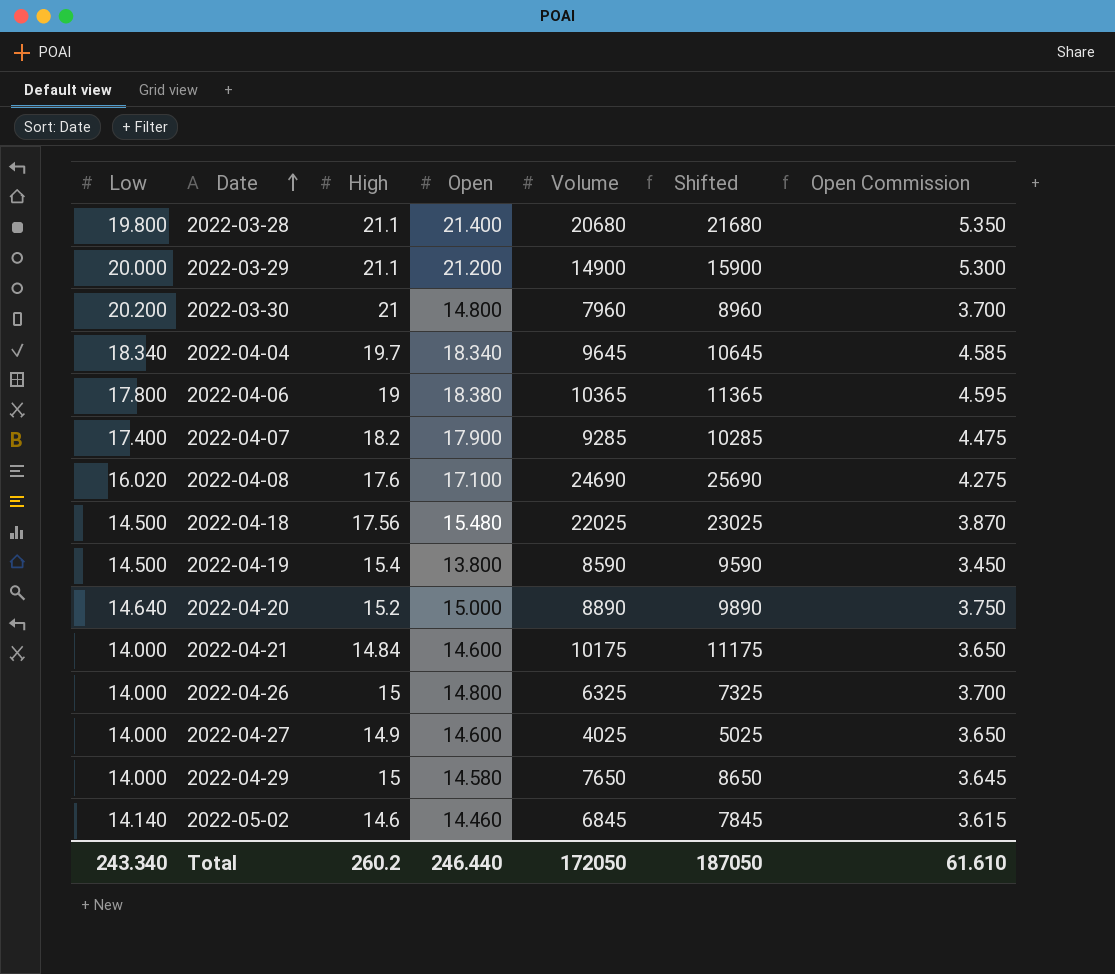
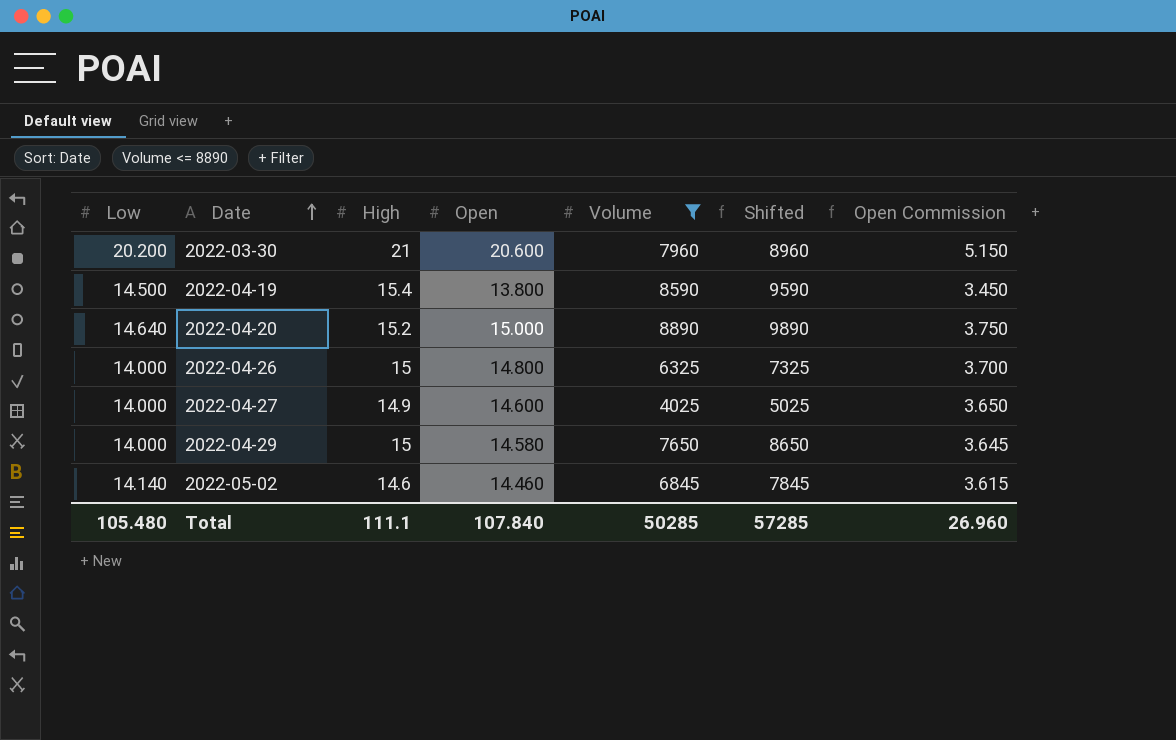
filter: none -> Volume <= 8890
2022-03-30 | Open: 14.800 -> 20.600
2022-03-30 | Open Commission: 3.700 -> 5.150
Total | Low: 243.340 -> 105.480
Total | High: 260.2 -> 111.1
Total | Open: 246.440 -> 107.840
Total | Volume: 172050 -> 50285
Total | Shifted: 187050 -> 57285
Total | Open Commission: 61.610 -> 26.960

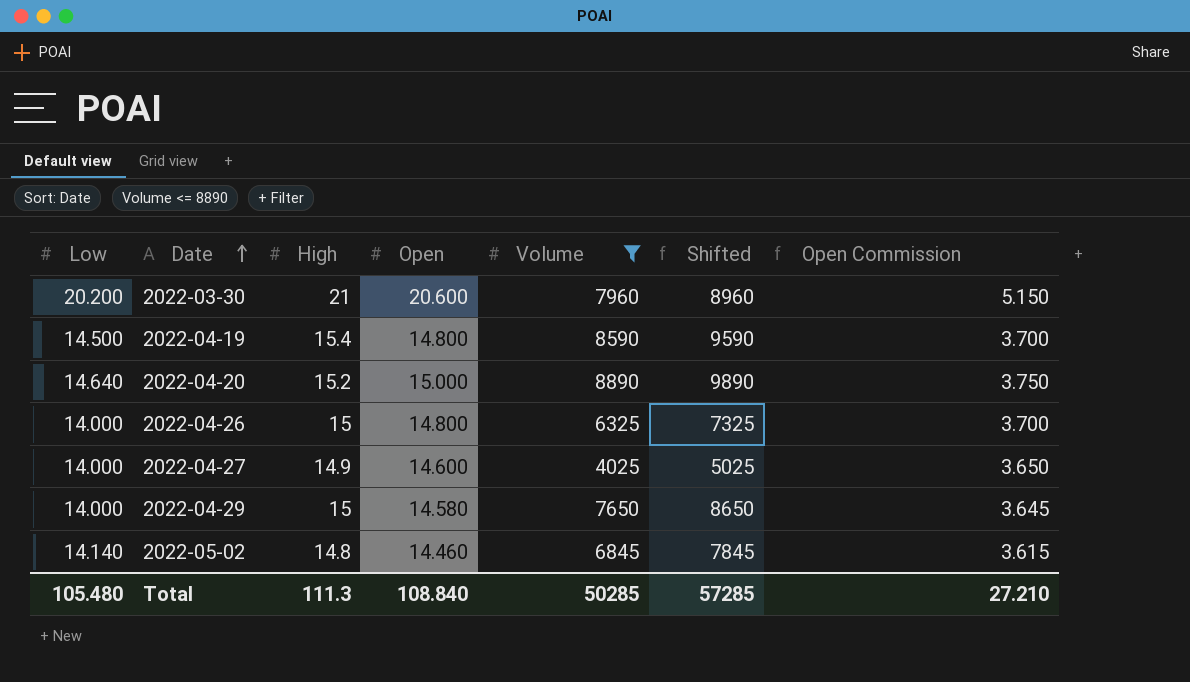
2022-04-19 | Open: 13.800 -> 14.800
2022-04-19 | Open Commission: 3.450 -> 3.700
2022-05-02 | High: 14.6 -> 14.8
Total | High: 111.1 -> 111.3
Total | Open: 107.840 -> 108.840
Total | Open Commission: 26.960 -> 27.210

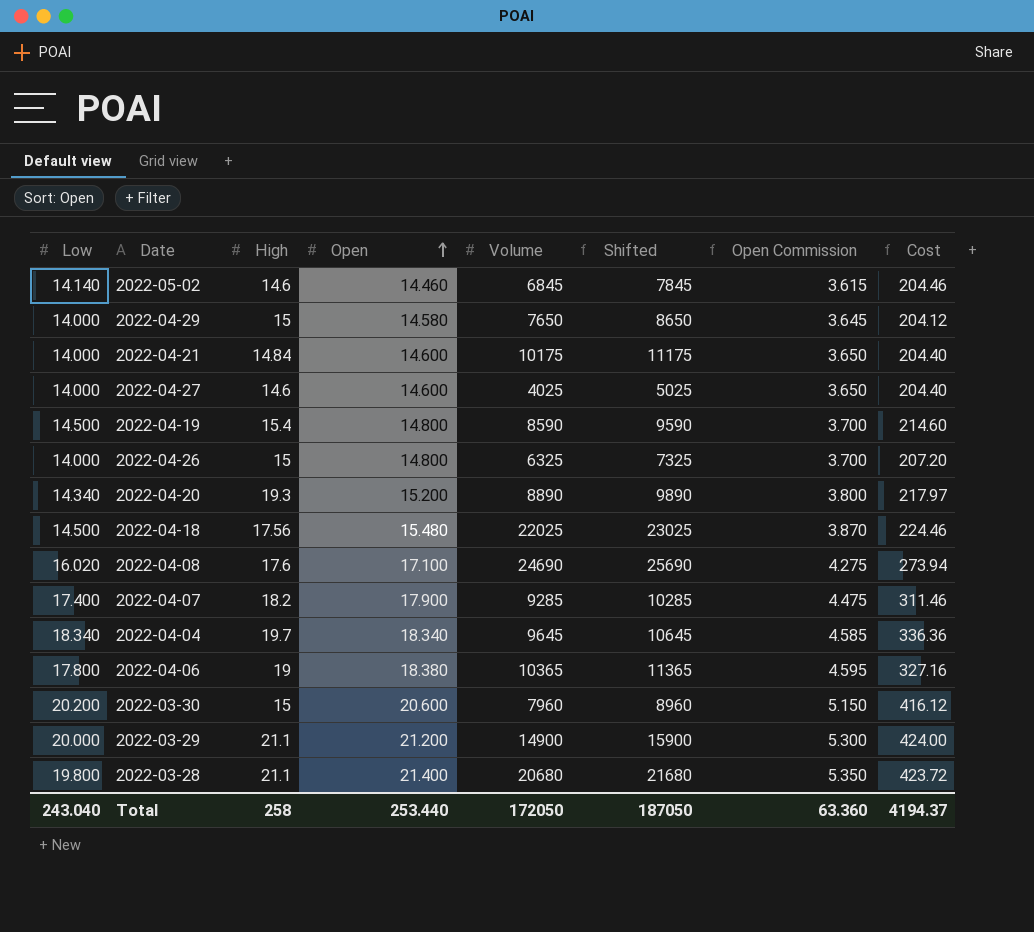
filter: Volume <= 8890 -> none
row order: Date ascending -> Open ascending
column Cost | formula: none -> [Low] * [Open]
2022-05-02 | High: 14.8 -> 14.6
2022-04-27 | High: 14.9 -> 14.6
2022-04-20 | Low: 14.640 -> 14.340
2022-04-20 | High: 15.2 -> 19.3
2022-04-20 | Open: 15.000 -> 15.200
2022-04-20 | Open Commission: 3.750 -> 3.800
2022-03-30 | High: 21 -> 15
Total | Low: 105.480 -> 243.040
Total | High: 111.3 -> 258
Total | Open: 108.840 -> 253.440
Total | Volume: 50285 -> 172050
Total | Shifted: 57285 -> 187050
Total | Open Commission: 27.210 -> 63.360

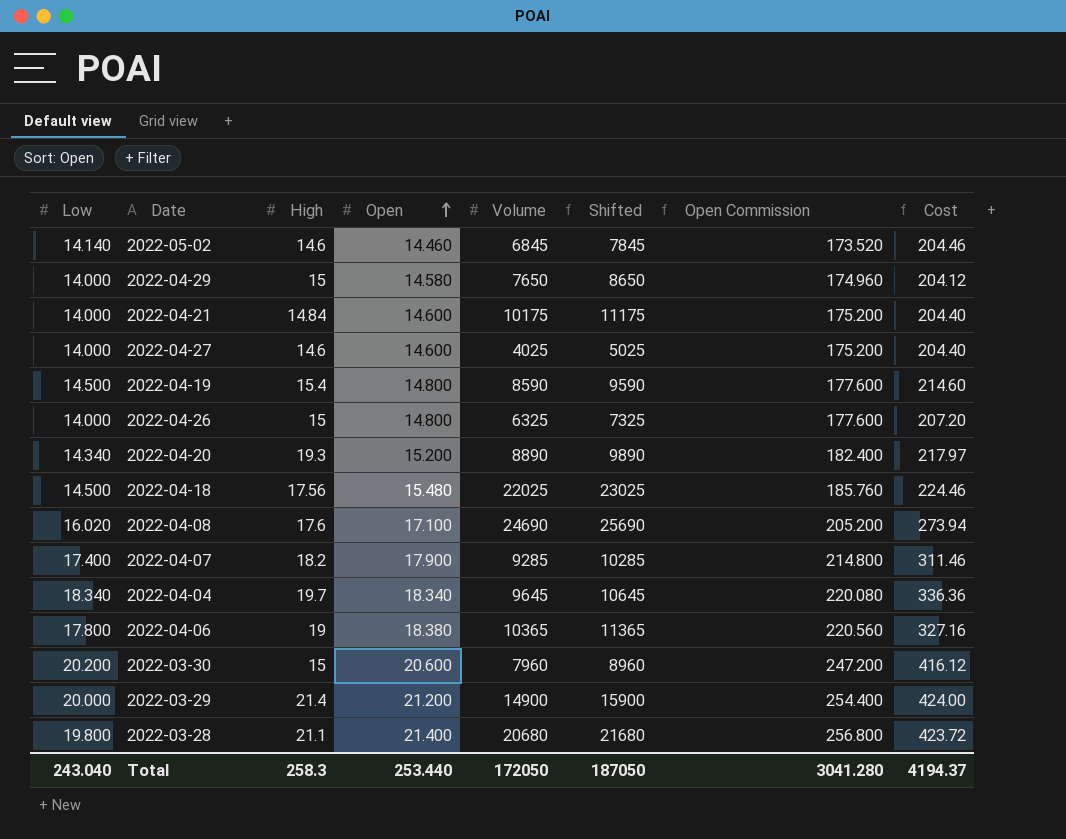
column Open Commission | formula: [Open] * 0.25 -> [Open] * 12
2022-03-29 | High: 21.1 -> 21.4
Total | High: 258 -> 258.3
Total | Open Commission: 63.360 -> 3041.280

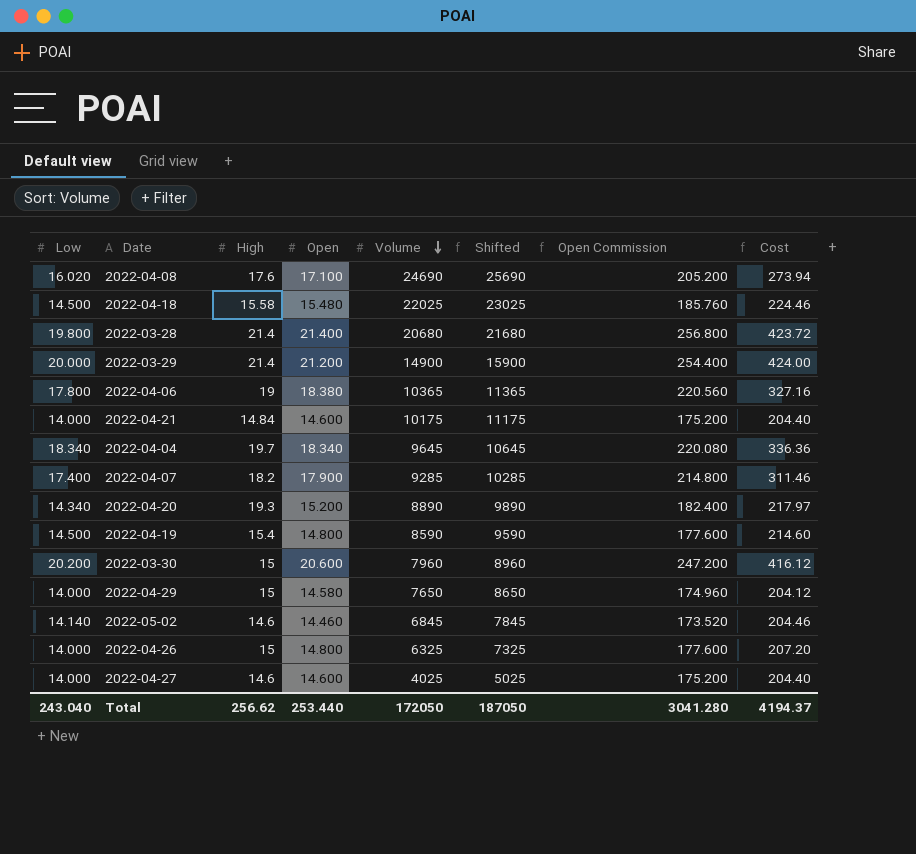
row order: Open ascending -> Volume descending
2022-04-18 | High: 17.56 -> 15.58
2022-03-28 | High: 21.1 -> 21.4
Total | High: 258.3 -> 256.62

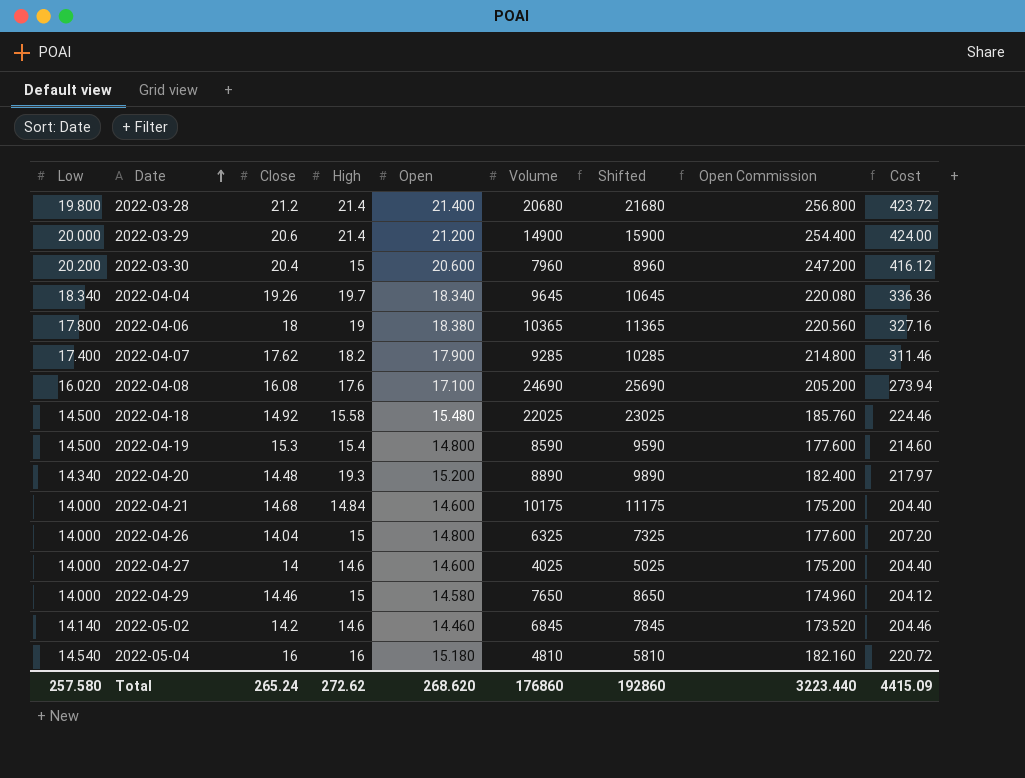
row order: Volume descending -> Date ascending
column Close | position: none -> 3
row 2022-05-04: none -> 14.540 | 16 | 16 | 15.180 | 4810 | 5810 | 182.160 | 220.72
Total | Low: 243.040 -> 257.580
Total | High: 256.62 -> 272.62
Total | Open: 253.440 -> 268.620
Total | Volume: 172050 -> 176860
Total | Shifted: 187050 -> 192860
Total | Open Commission: 3041.280 -> 3223.440
Total | Cost: 4194.37 -> 4415.09

